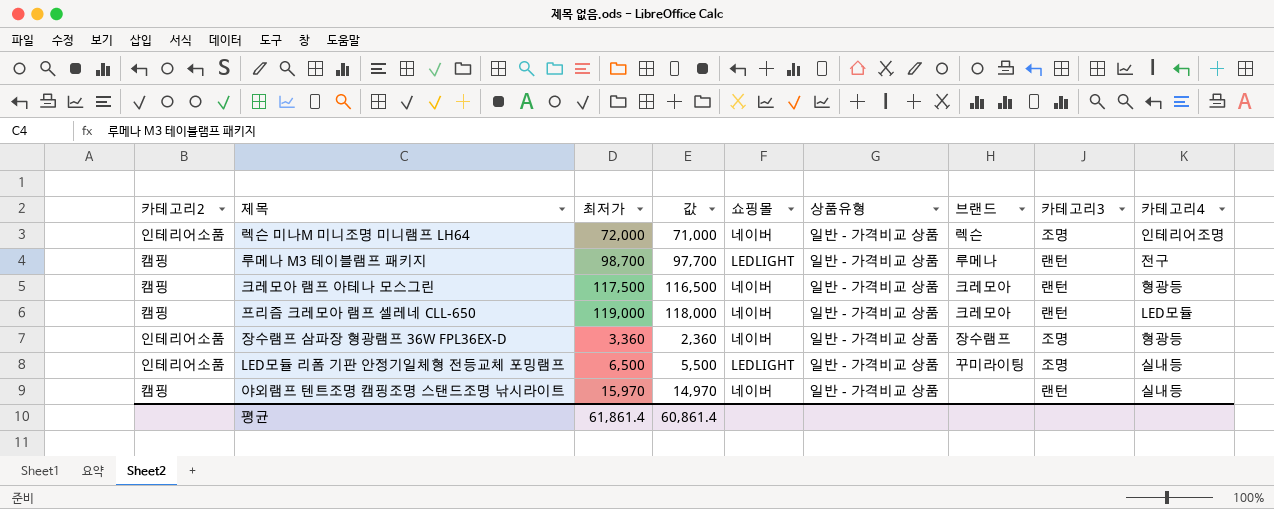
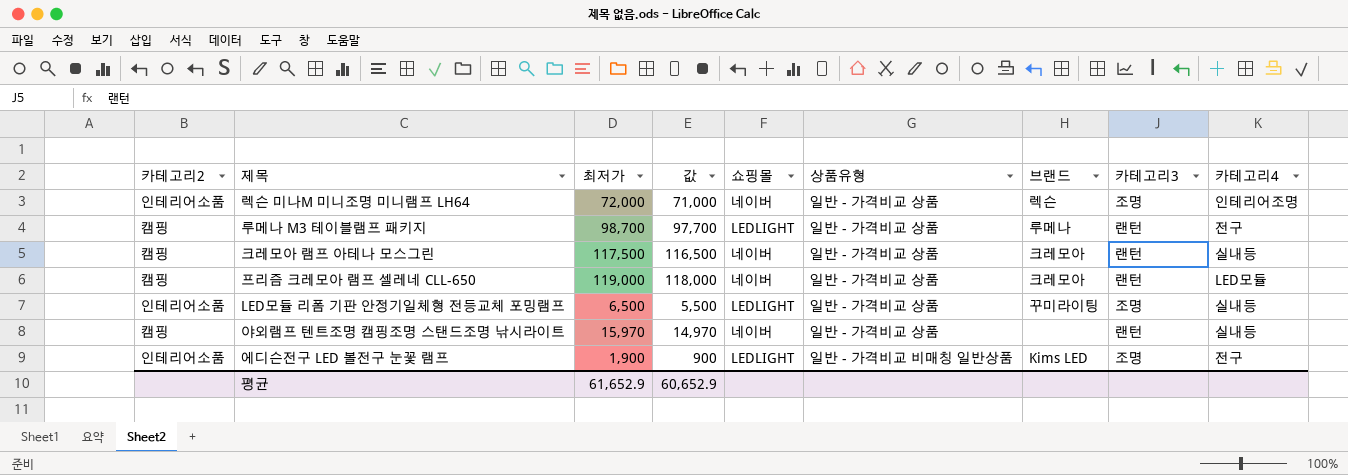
row 장수램프 삼파장 형광램프 36W FPL36EX-D: 인테리어소품 | 3,360 | 2,360 | 네이버 | 일반 - 가격비교 상품 | 장수램프 | 조명 | 형광등 -> none
크레모아 램프 아테나 모스그린 | 카테고리4: 형광등 -> 실내등
row 에디슨전구 LED 볼전구 눈꽃 램프: none -> 인테리어소품 | 1,900 | 900 | LEDLIGHT | 일반 - 가격비교 비매칭 일반상품 | Kims LED | 조명 | 전구
평균 | 최저가: 61,861.4 -> 61,652.9
평균 | 값: 60,861.4 -> 60,652.9

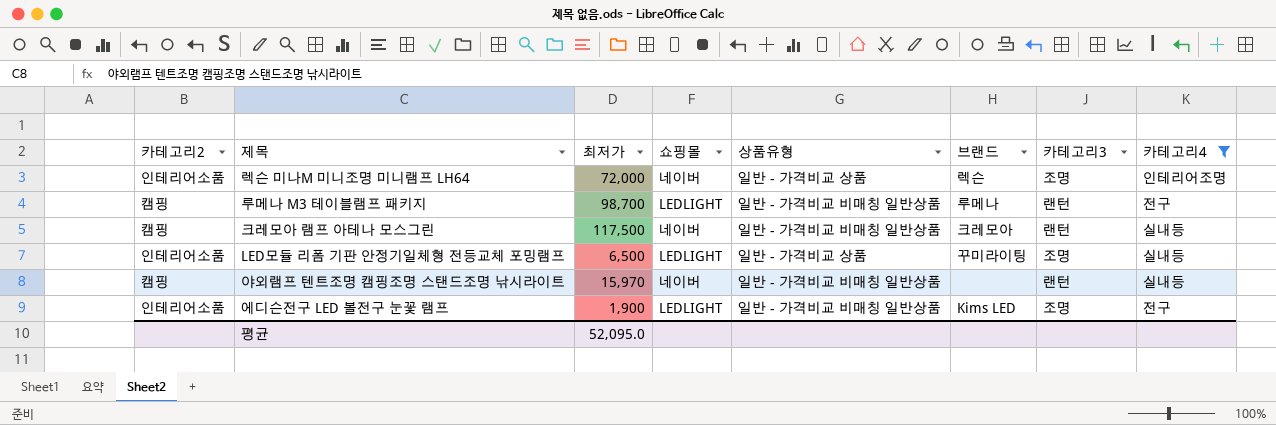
filter: none -> 카테고리4 != LED모듈
column 값 | formula: [최저가] - 1000 -> none
루메나 M3 테이블램프 패키지 | 상품유형: 일반 - 가격비교 상품 -> 일반 - 가격비교 비매칭 일반상품
크레모아 램프 아테나 모스그린 | 상품유형: 일반 - 가격비교 상품 -> 일반 - 가격비교 비매칭 일반상품
야외램프 텐트조명 캠핑조명 스탠드조명 낚시라이트 | 상품유형: 일반 - 가격비교 상품 -> 일반 - 가격비교 비매칭 일반상품
평균 | 최저가: 61,652.9 -> 52,095.0

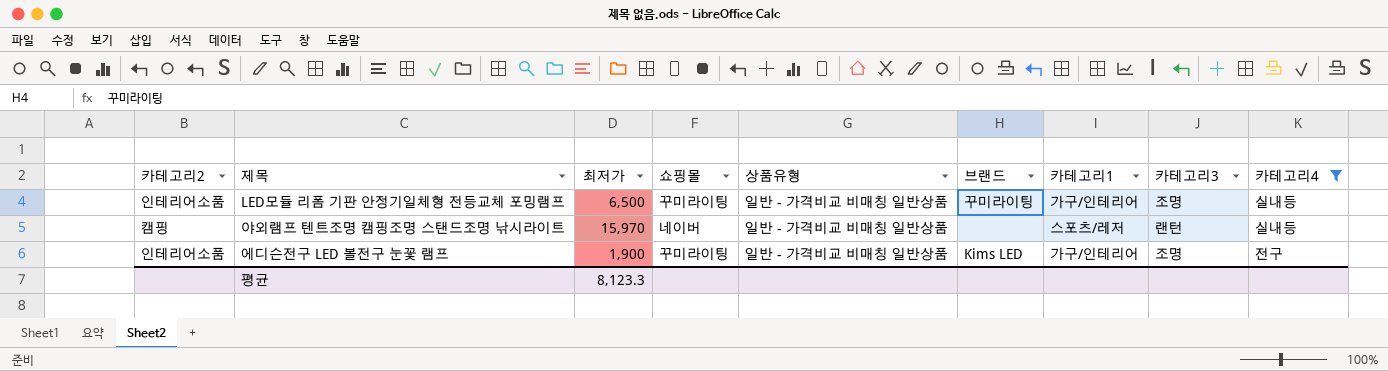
column 카테고리1 | position: none -> 7
row 렉슨 미나M 미니조명 미니램프 LH64: 인테리어소품 | 72,000 | 네이버 | 일반 - 가격비교 상품 | 렉슨 | 조명 | 인테리어조명 -> none
row 루메나 M3 테이블램프 패키지: 캠핑 | 98,700 | LEDLIGHT | 일반 - 가격비교 비매칭 일반상품 | 루메나 | 랜턴 | 전구 -> none
row 크레모아 램프 아테나 모스그린: 캠핑 | 117,500 | 네이버 | 일반 - 가격비교 비매칭 일반상품 | 크레모아 | 랜턴 | 실내등 -> none
LED모듈 리폼 기판 안정기일체형 전등교체 포밍램프 | 쇼핑몰: LEDLIGHT -> 꾸미라이팅
LED모듈 리폼 기판 안정기일체형 전등교체 포밍램프 | 상품유형: 일반 - 가격비교 상품 -> 일반 - 가격비교 비매칭 일반상품
에디슨전구 LED 볼전구 눈꽃 램프 | 쇼핑몰: LEDLIGHT -> 꾸미라이팅
평균 | 최저가: 52,095.0 -> 8,123.3

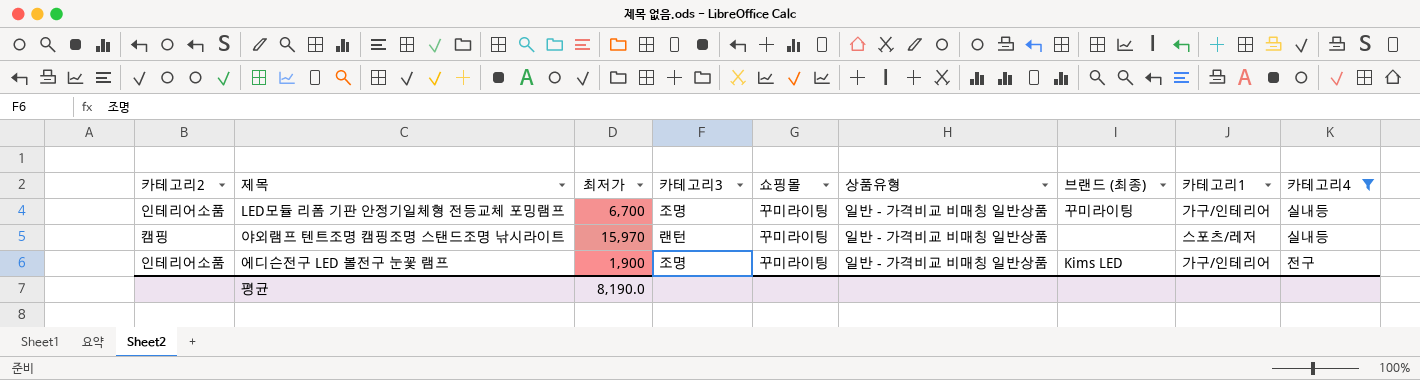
column 카테고리3 | position: 8 -> 4
column name: 브랜드 -> 브랜드 (최종)
LED모듈 리폼 기판 안정기일체형 전등교체 포밍램프 | 최저가: 6,500 -> 6,700
야외램프 텐트조명 캠핑조명 스탠드조명 낚시라이트 | 쇼핑몰: 네이버 -> 꾸미라이팅
평균 | 최저가: 8,123.3 -> 8,190.0

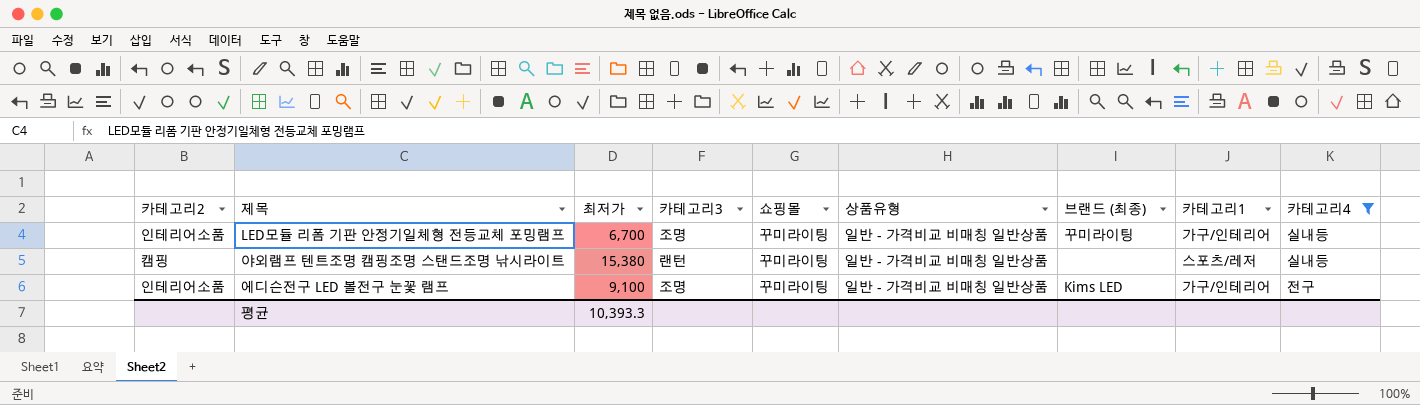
야외램프 텐트조명 캠핑조명 스탠드조명 낚시라이트 | 최저가: 15,970 -> 15,380
에디슨전구 LED 볼전구 눈꽃 램프 | 최저가: 1,900 -> 9,100
평균 | 최저가: 8,190.0 -> 10,393.3

